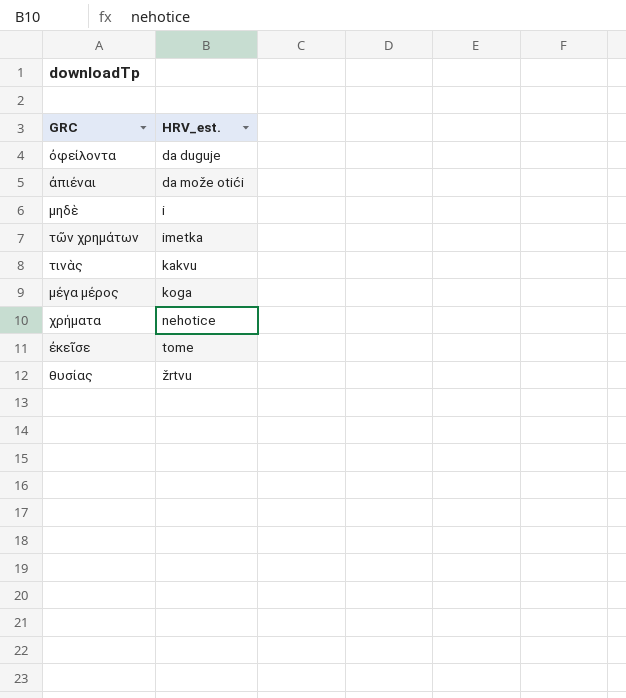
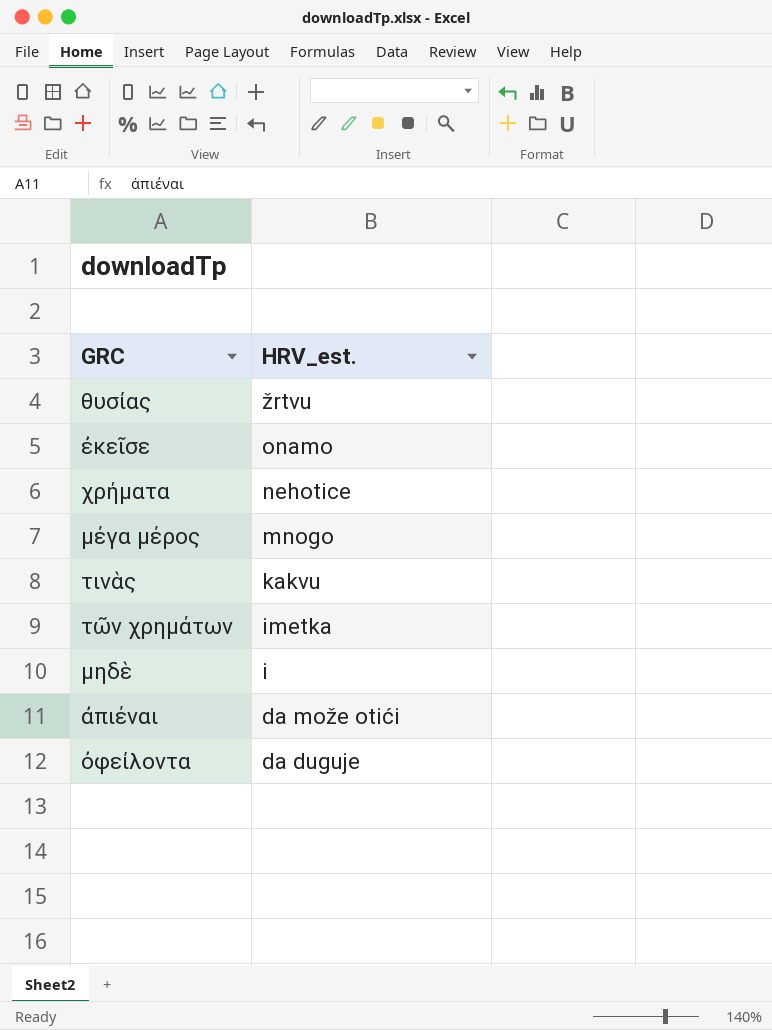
row order: HRV_est. ascending -> HRV_est. descending
ἐκεῖσε | HRV_est.: tome -> onamo
μέγα μέρος | HRV_est.: koga -> mnogo

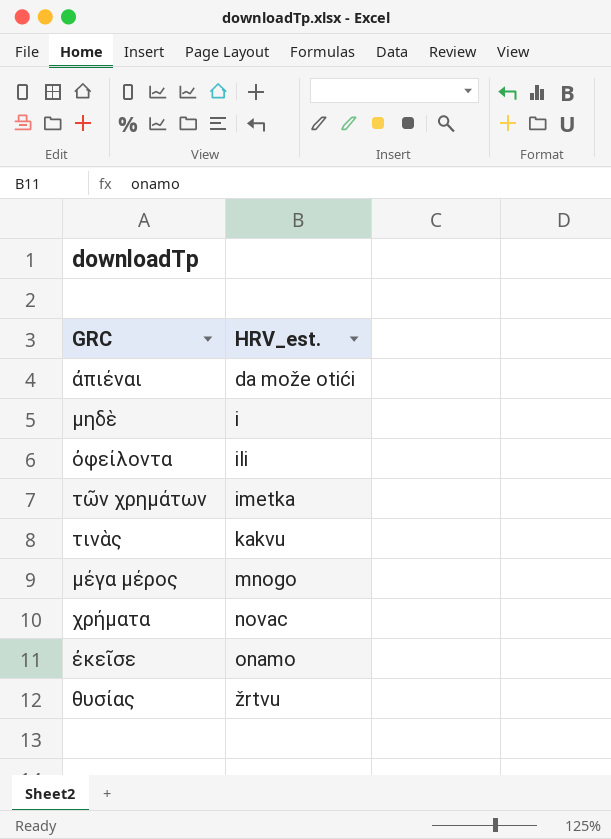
row order: HRV_est. descending -> HRV_est. ascending
ὀφείλοντα | HRV_est.: da duguje -> ili
χρήματα | HRV_est.: nehotice -> novac

